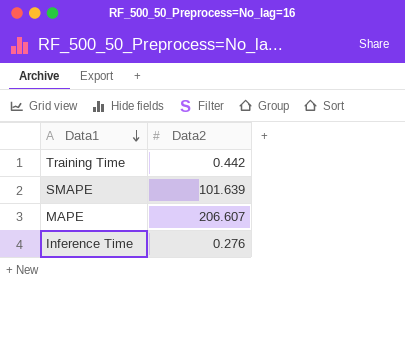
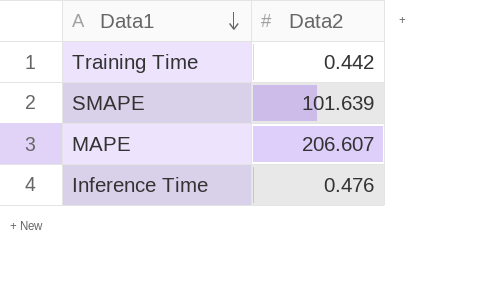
Inference Time | Data2: 0.276 -> 0.476

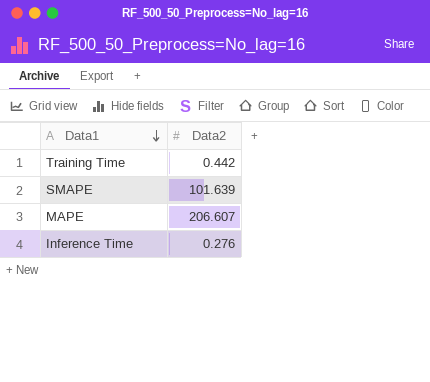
Inference Time | Data2: 0.476 -> 0.276

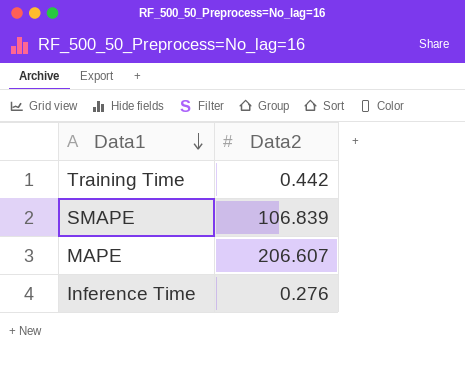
SMAPE | Data2: 101.639 -> 106.839

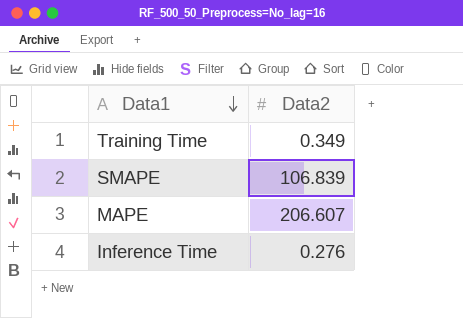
Training Time | Data2: 0.442 -> 0.349

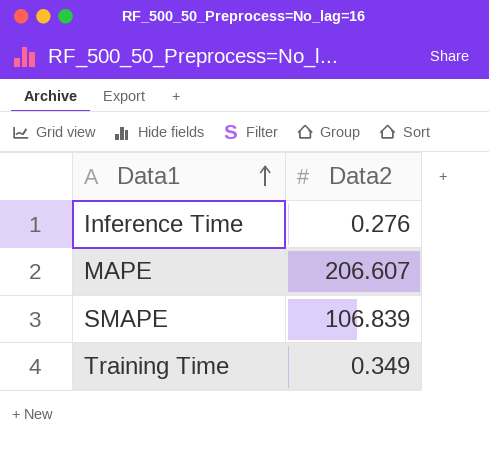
row order: Data1 descending -> Data1 ascending

